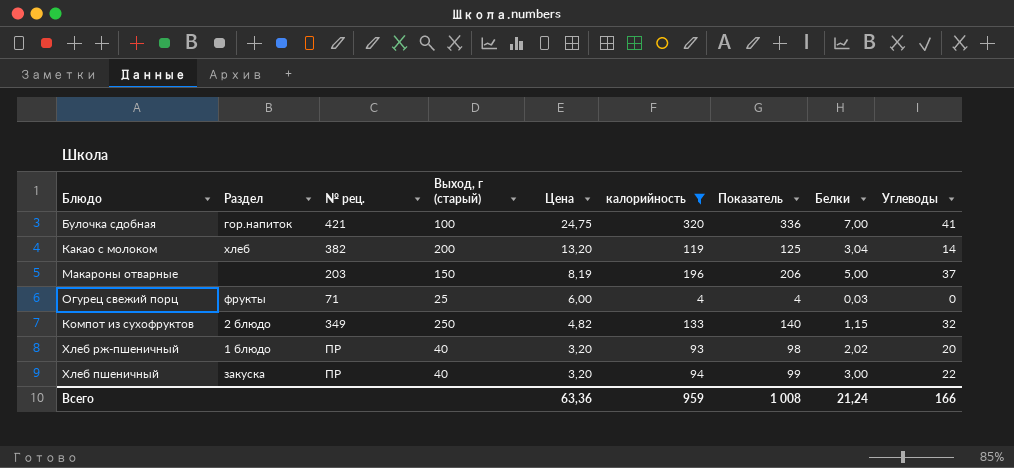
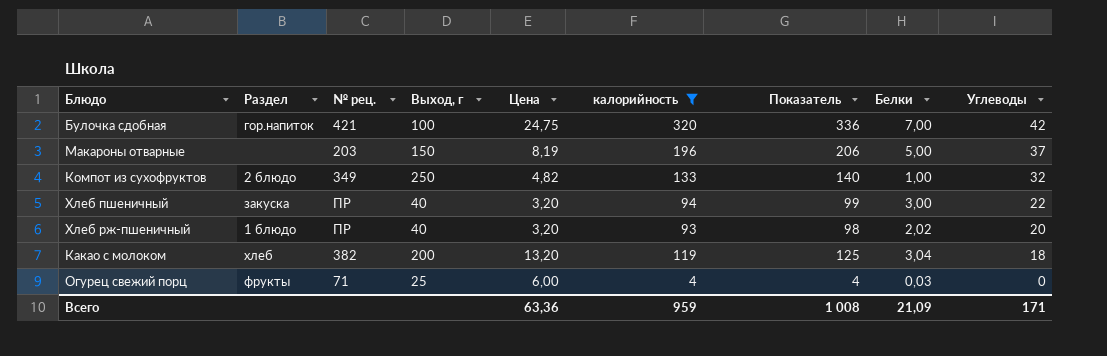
row order: Цена descending -> Углеводы descending
column name: Выход, г (старый) -> Выход, г
Булочка сдобная | Углеводы: 41 -> 42
Компот из сухофруктов | Белки: 1,15 -> 1,00
Какао с молоком | Углеводы: 14 -> 18
Всего | Белки: 21,24 -> 21,09
Всего | Углеводы: 166 -> 171

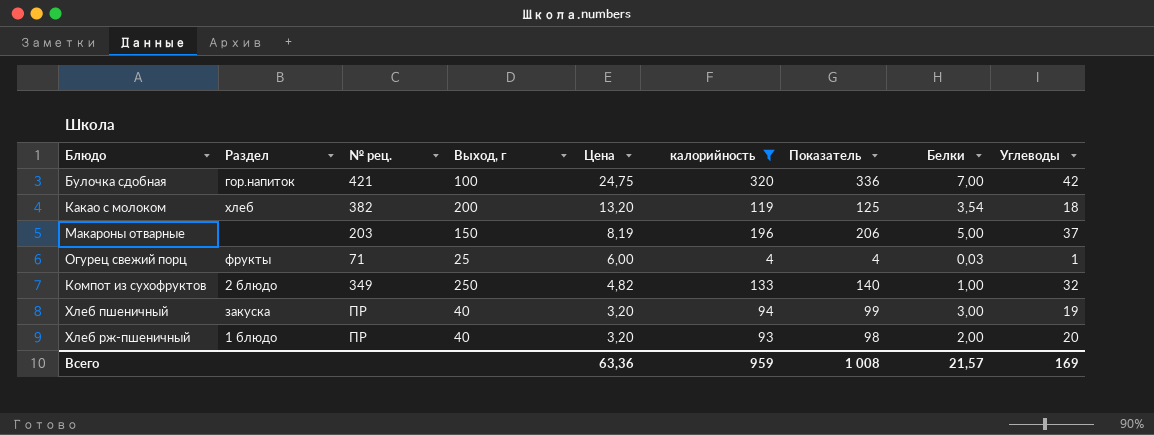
row order: Углеводы descending -> Цена descending
Какао с молоком | Белки: 3,04 -> 3,54
Огурец свежий порц | Углеводы: 0 -> 1
Хлеб пшеничный | Углеводы: 22 -> 19
Хлеб рж-пшеничный | Белки: 2,02 -> 2,00
Всего | Белки: 21,09 -> 21,57
Всего | Углеводы: 171 -> 169

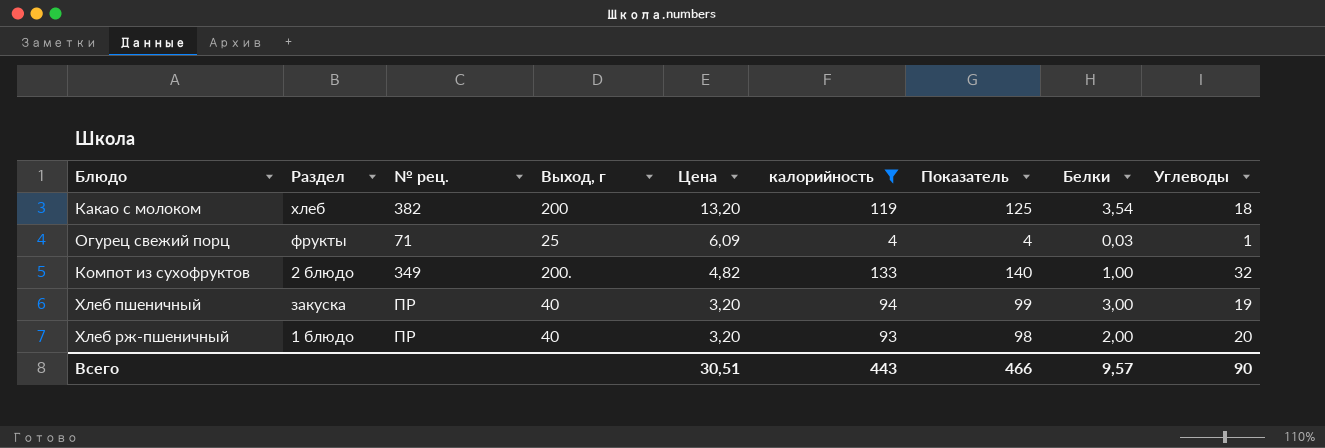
row Булочка сдобная: гор.напиток | 421 | 100 | 24,75 | 320 | 336 | 7,00 | 42 -> none
row Макароны отварные: none | 203 | 150 | 8,19 | 196 | 206 | 5,00 | 37 -> none
Огурец свежий порц | Цена: 6,00 -> 6,09
Компот из сухофруктов | Выход, г: 250 -> 200.
Всего | Цена: 63,36 -> 30,51
Всего | калорийность: 959 -> 443
Всего | Показатель: 1 008 -> 466
Всего | Белки: 21,57 -> 9,57
Всего | Углеводы: 169 -> 90

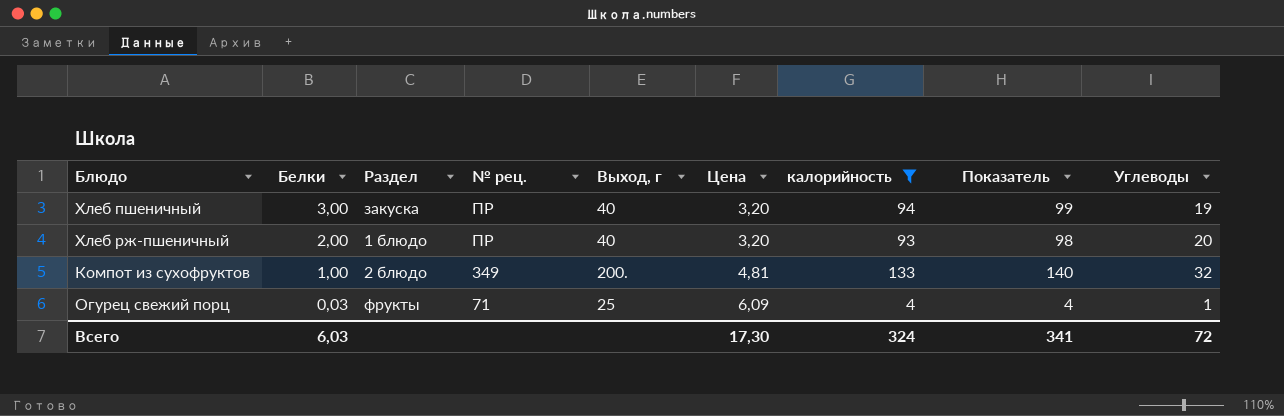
row order: Цена descending -> Белки descending
column Белки | position: 8 -> 2
row Какао с молоком: хлеб | 382 | 200 | 13,20 | 119 | 125 | 3,54 | 18 -> none
Компот из сухофруктов | Цена: 4,82 -> 4,81
Всего | Белки: 9,57 -> 6,03
Всего | Цена: 30,51 -> 17,30
Всего | калорийность: 443 -> 324
Всего | Показатель: 466 -> 341
Всего | Углеводы: 90 -> 72

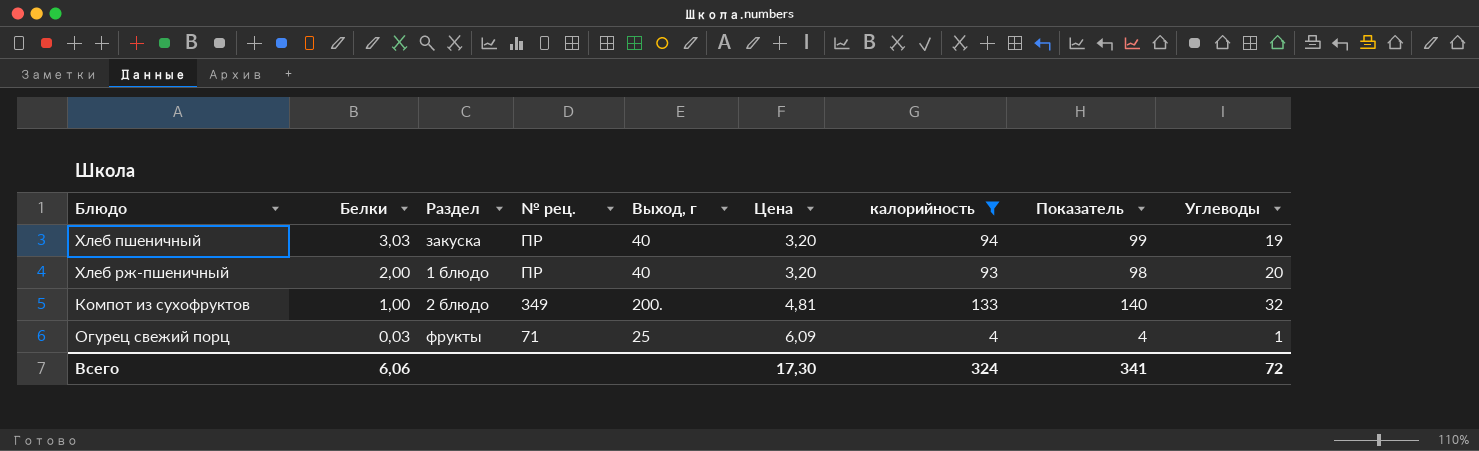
Хлеб пшеничный | Белки: 3,00 -> 3,03
Всего | Белки: 6,03 -> 6,06

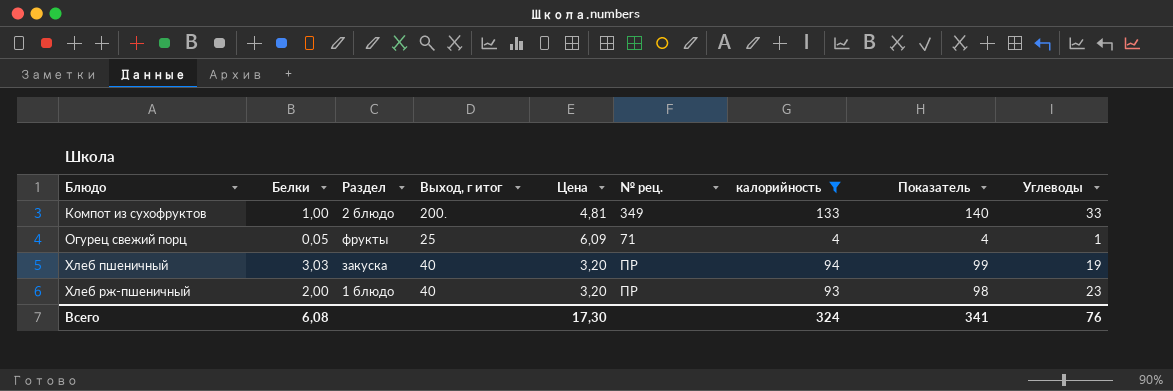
row order: Белки descending -> Блюдо ascending
column name: Выход, г -> Выход, г итог
column № рец. | position: 4 -> 6
Компот из сухофруктов | Углеводы: 32 -> 33
Огурец свежий порц | Белки: 0,03 -> 0,05
Хлеб рж-пшеничный | Углеводы: 20 -> 23
Всего | Белки: 6,06 -> 6,08
Всего | Углеводы: 72 -> 76

